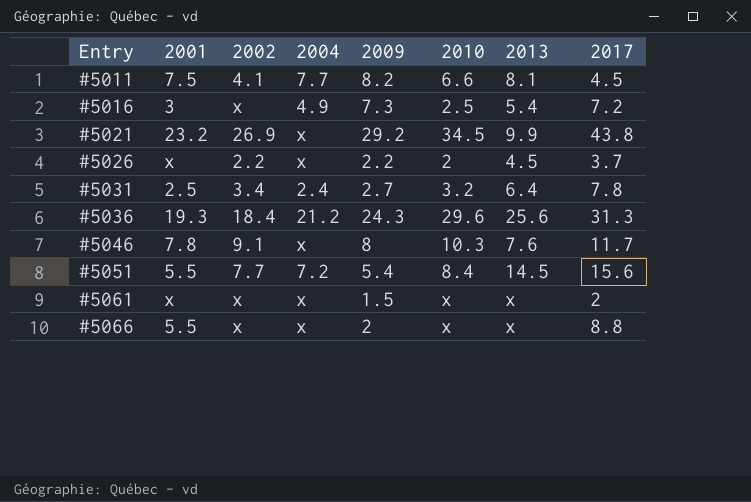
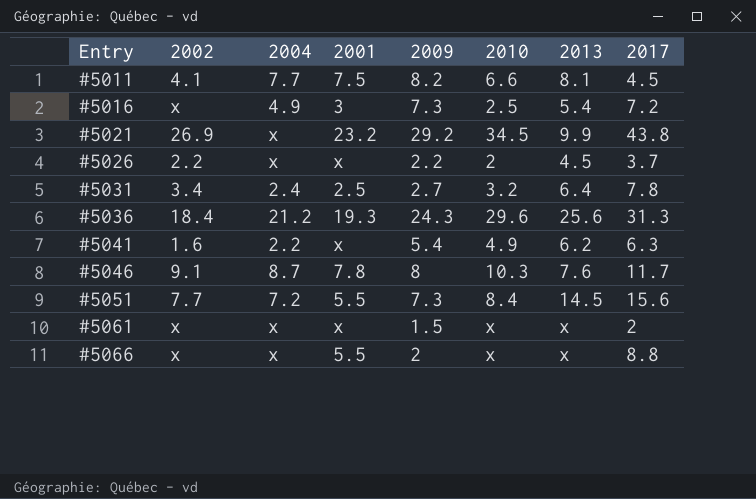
column 2001 | position: 2 -> 4
row #5041: none -> 1.6 | 2.2 | x | 5.4 | 4.9 | 6.2 | 6.3
#5046 | 2004: x -> 8.7
#5051 | 2009: 5.4 -> 7.3

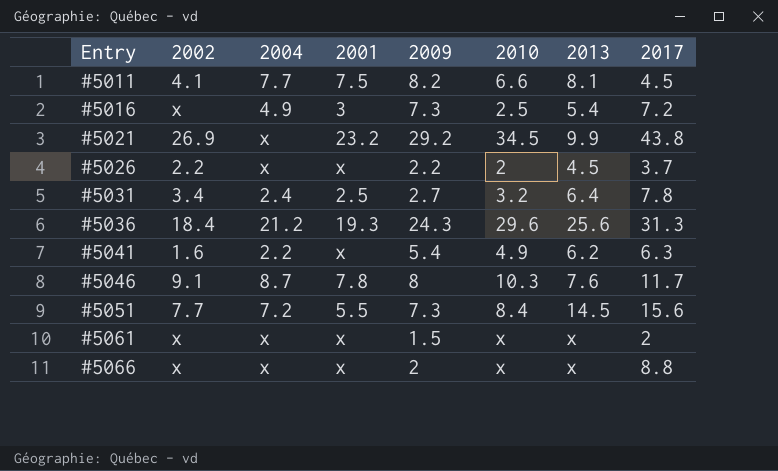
#5066 | 2001: 5.5 -> x

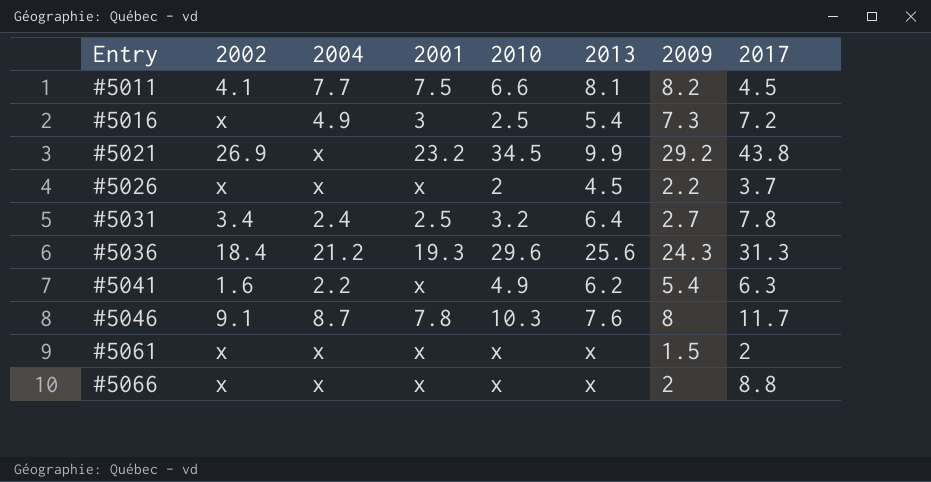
column 2009 | position: 5 -> 7
row #5051: 7.7 | 7.2 | 5.5 | 7.3 | 8.4 | 14.5 | 15.6 -> none
#5026 | 2002: 2.2 -> x

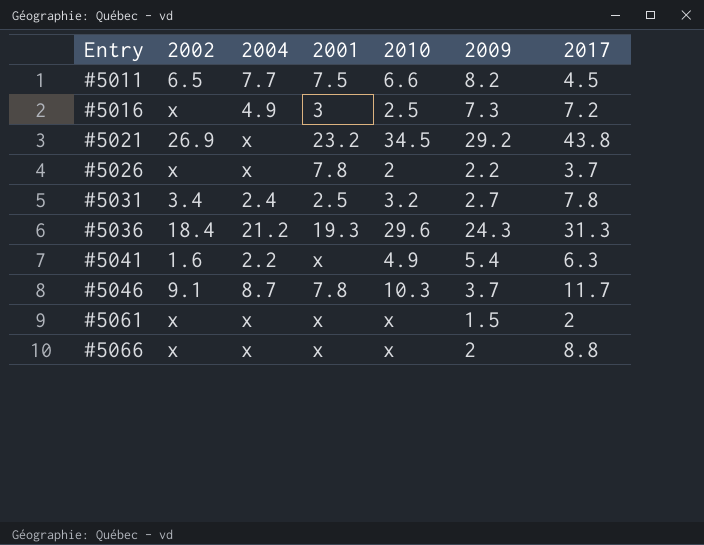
column 2013 | position: 6 -> none
#5011 | 2002: 4.1 -> 6.5
#5026 | 2001: x -> 7.8
#5046 | 2009: 8 -> 3.7

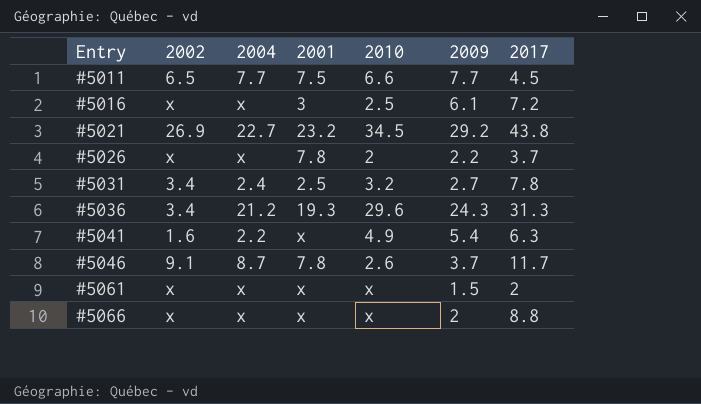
#5011 | 2009: 8.2 -> 7.7
#5016 | 2004: 4.9 -> x
#5016 | 2009: 7.3 -> 6.1
#5021 | 2004: x -> 22.7
#5036 | 2002: 18.4 -> 3.4
#5046 | 2010: 10.3 -> 2.6

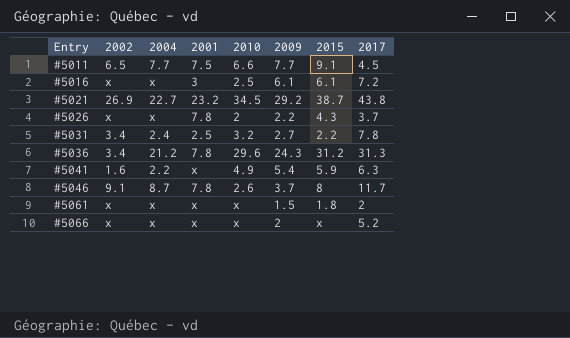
column 2015 | position: none -> 7
#5036 | 2001: 19.3 -> 7.8
#5066 | 2017: 8.8 -> 5.2

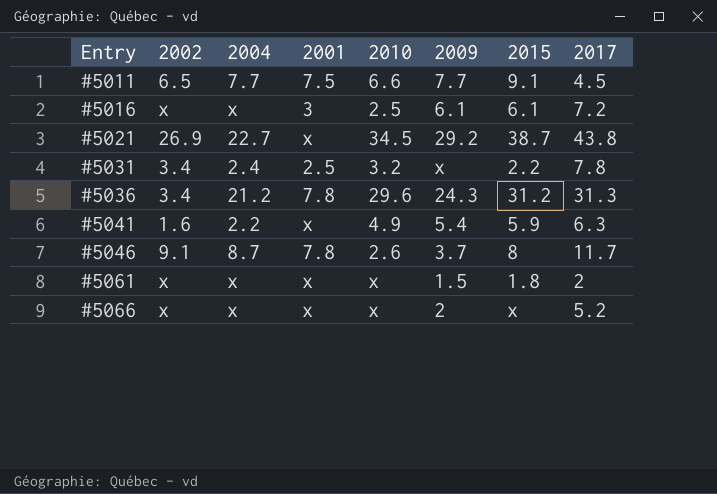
row #5026: x | x | 7.8 | 2 | 2.2 | 4.3 | 3.7 -> none
#5021 | 2001: 23.2 -> x
#5031 | 2009: 2.7 -> x

